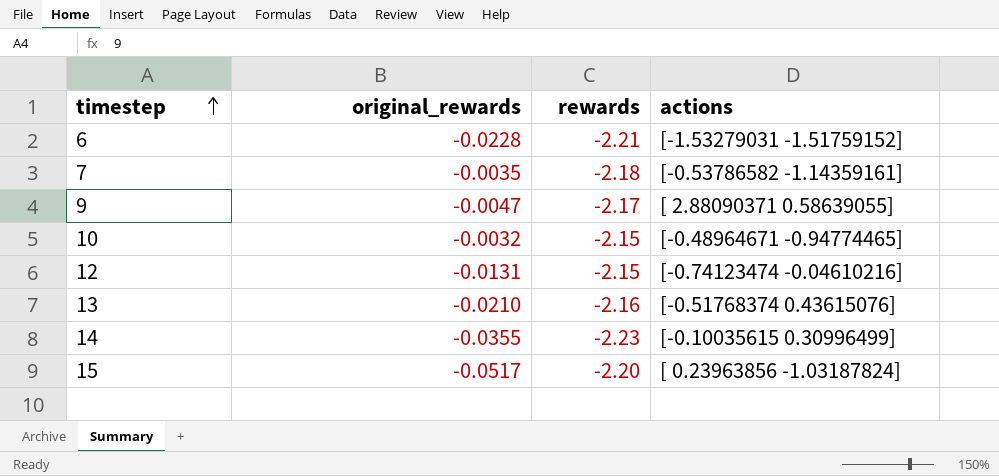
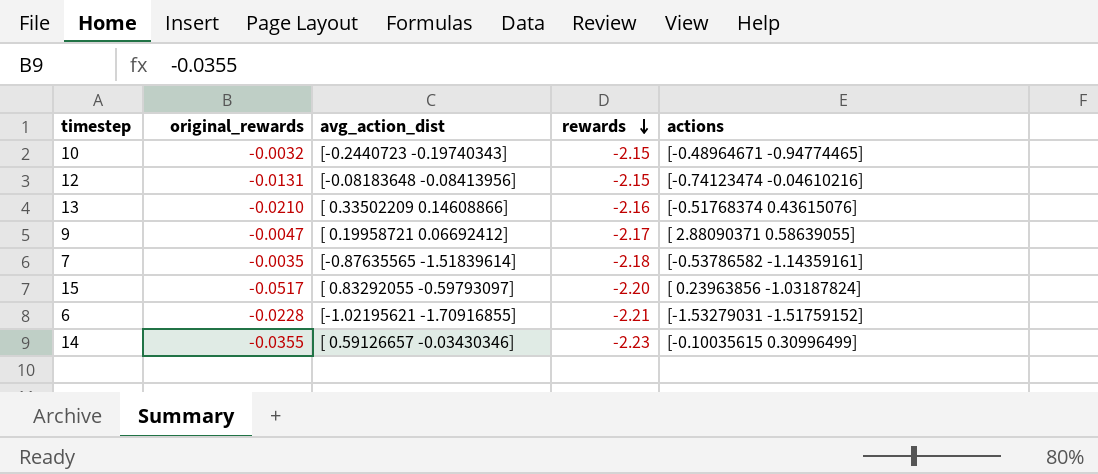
row order: timestep ascending -> rewards descending
column avg_action_dist | position: none -> 3

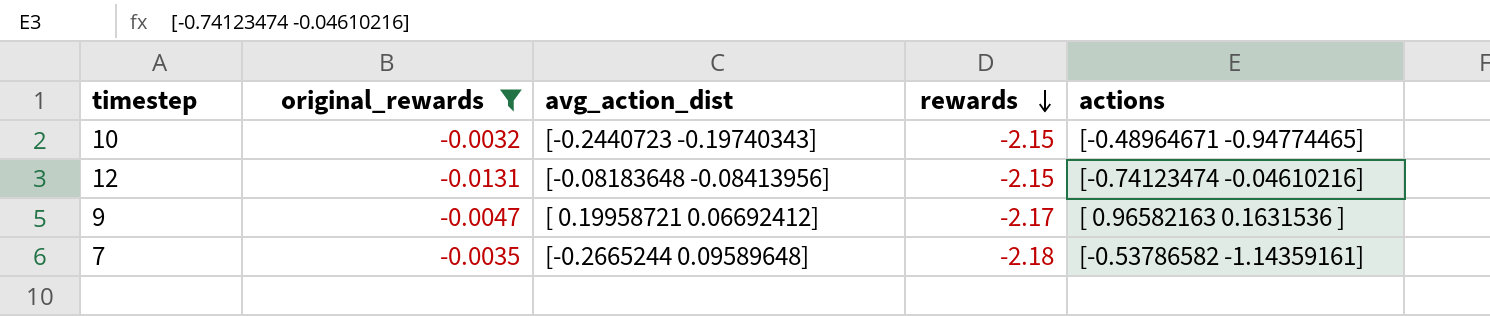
filter: none -> original_rewards >= -0.0131
9 | actions: [ 2.88090371 0.58639055] -> [ 0.96582163 0.1631536 ]
7 | avg_action_dist: [-0.87635565 -1.51839614] -> [-0.2665244 0.09589648]

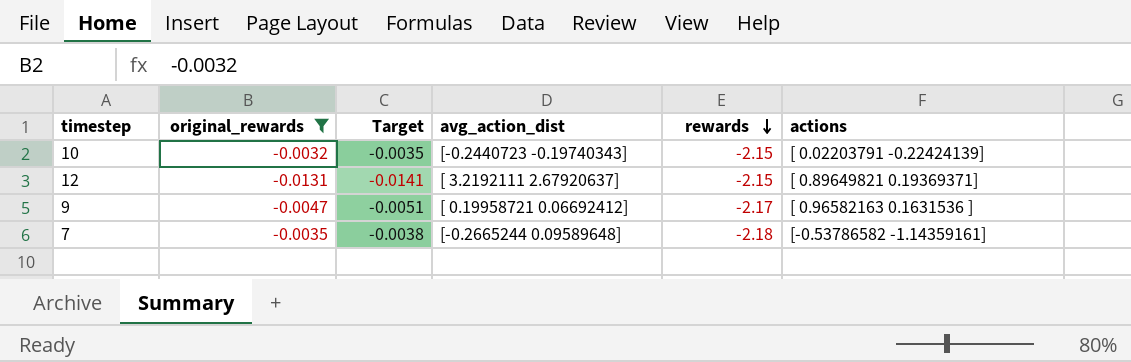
column Target | formula: none -> [original_rewards] * 1.08
10 | actions: [-0.48964671 -0.94774465] -> [ 0.02203791 -0.22424139]
12 | avg_action_dist: [-0.08183648 -0.08413956] -> [ 3.2192111 2.67920637]
12 | actions: [-0.74123474 -0.04610216] -> [ 0.89649821 0.19369371]

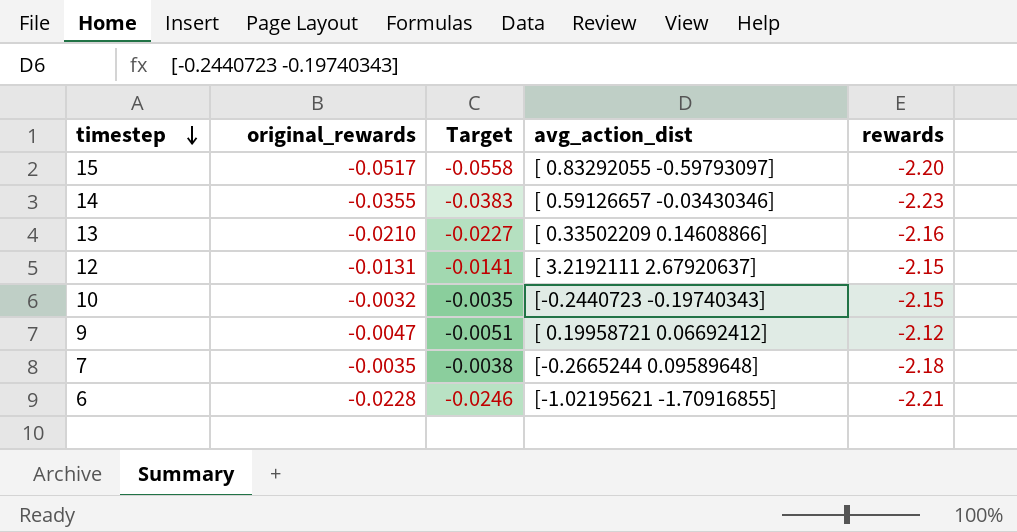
filter: original_rewards >= -0.0131 -> none
row order: rewards descending -> timestep descending
column actions | position: 6 -> none
9 | rewards: -2.17 -> -2.12

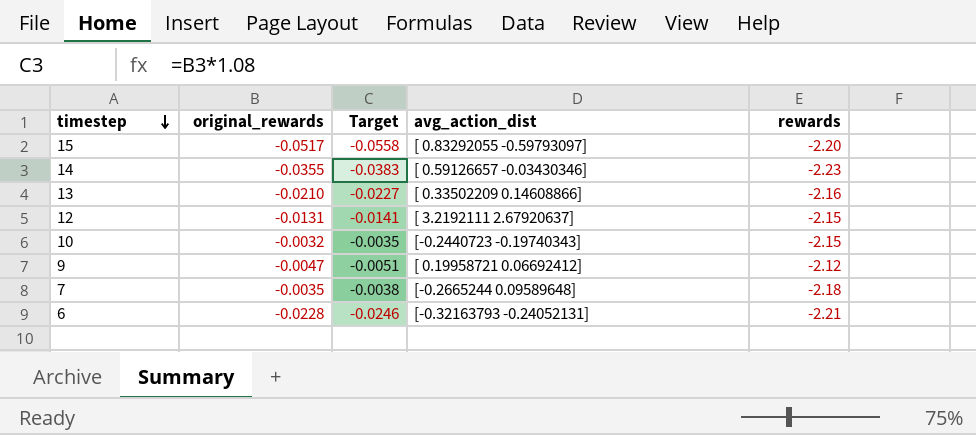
6 | avg_action_dist: [-1.02195621 -1.70916855] -> [-0.32163793 -0.24052131]

